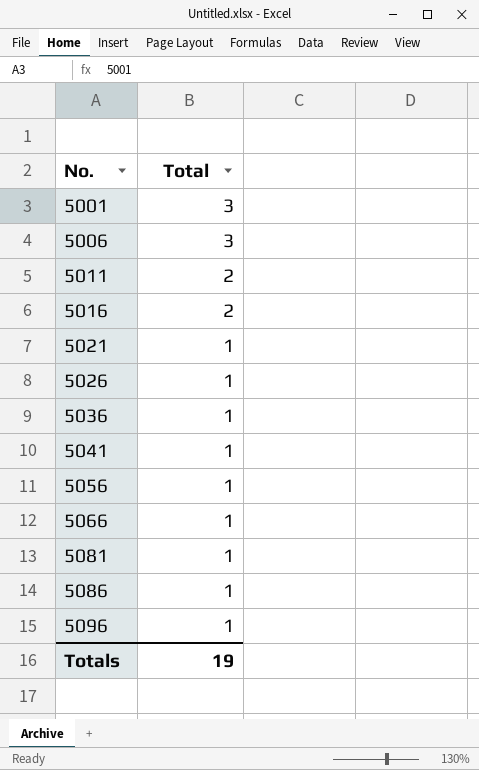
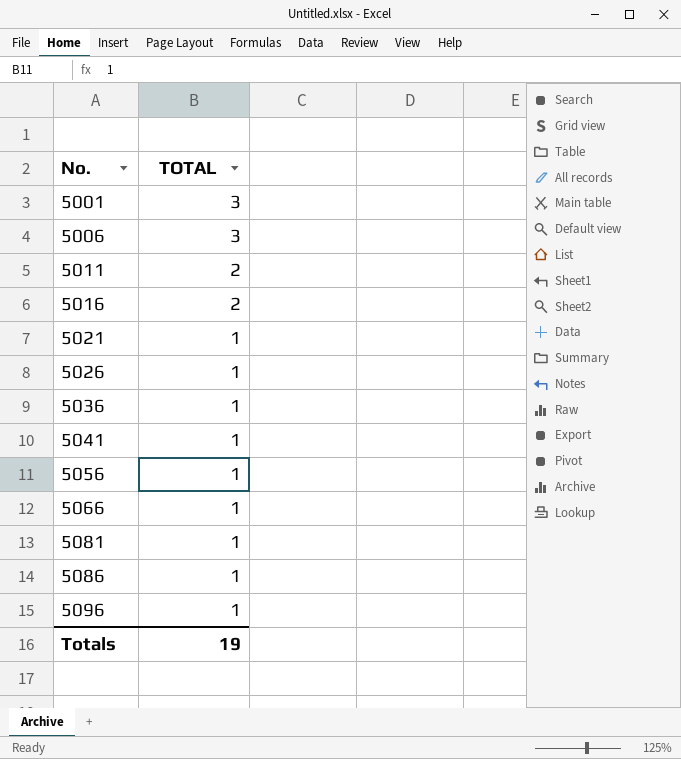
column name: Total -> TOTAL

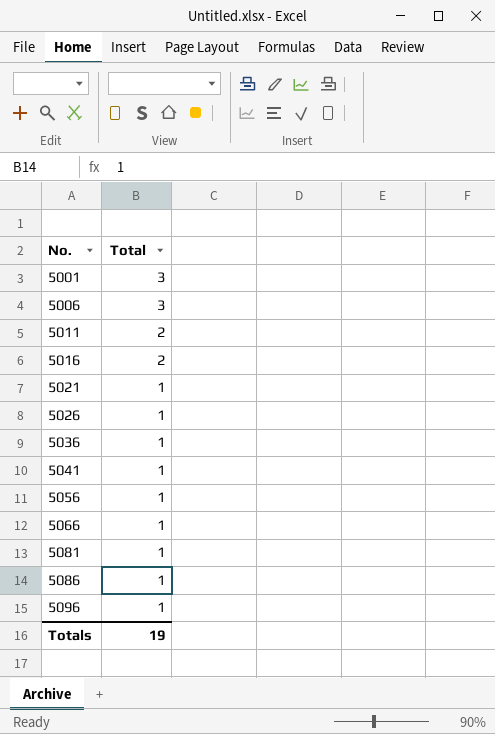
column name: TOTAL -> Total

